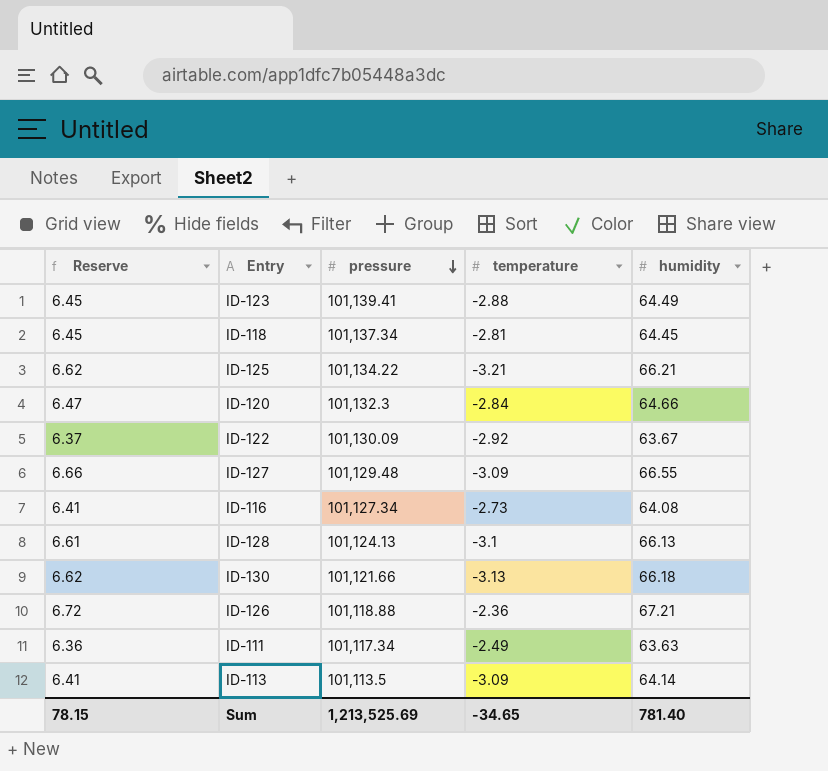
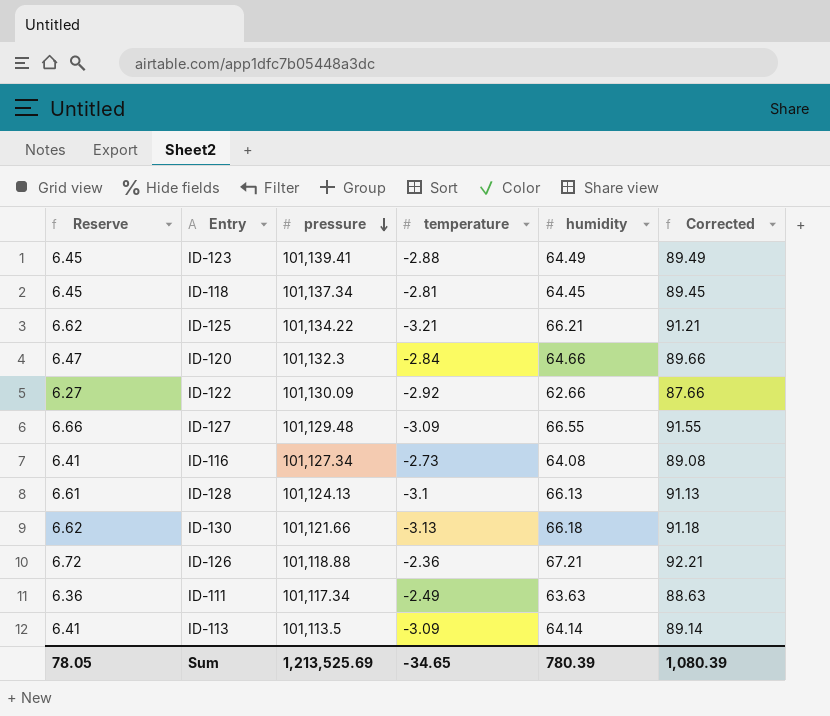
column Corrected | formula: none -> [humidity] + 25
ID-122 | Reserve: 6.37 -> 6.27
ID-122 | humidity: 63.67 -> 62.66
Sum | Reserve: 78.15 -> 78.05
Sum | humidity: 781.40 -> 780.39

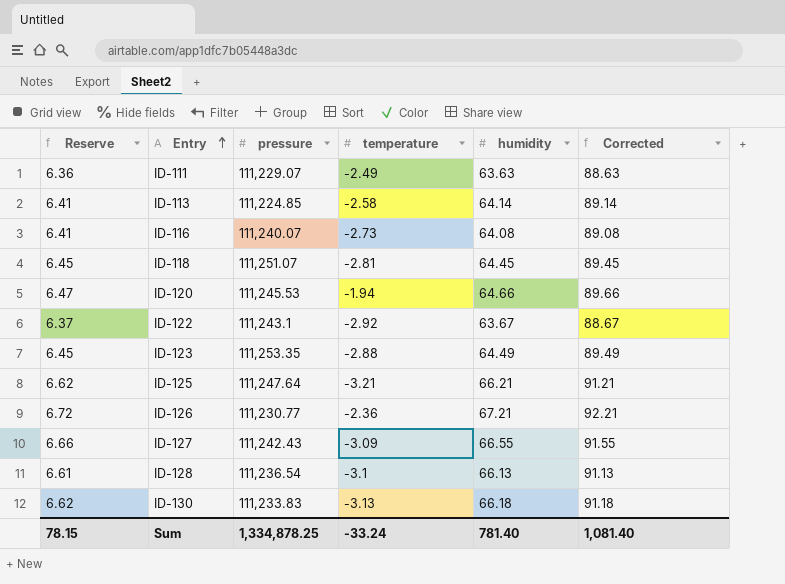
row order: pressure descending -> Entry ascending
ID-111 | pressure: 101,117.34 -> 111,229.07
ID-113 | pressure: 101,113.5 -> 111,224.85
ID-113 | temperature: -3.09 -> -2.58
ID-116 | pressure: 101,127.34 -> 111,240.07
ID-118 | pressure: 101,137.34 -> 111,251.07
ID-120 | pressure: 101,132.3 -> 111,245.53
ID-120 | temperature: -2.84 -> -1.94
ID-122 | Reserve: 6.27 -> 6.37
ID-122 | pressure: 101,130.09 -> 111,243.1
ID-122 | humidity: 62.66 -> 63.67
ID-122 | Corrected: 87.66 -> 88.67
ID-123 | pressure: 101,139.41 -> 111,253.35
ID-125 | pressure: 101,134.22 -> 111,247.64
ID-126 | pressure: 101,118.88 -> 111,230.77
ID-127 | pressure: 101,129.48 -> 111,242.43
ID-128 | pressure: 101,124.13 -> 111,236.54
ID-130 | pressure: 101,121.66 -> 111,233.83
Sum | Reserve: 78.05 -> 78.15
Sum | pressure: 1,213,525.69 -> 1,334,878.25
Sum | temperature: -34.65 -> -33.24
Sum | humidity: 780.39 -> 781.40
Sum | Corrected: 1,080.39 -> 1,081.40

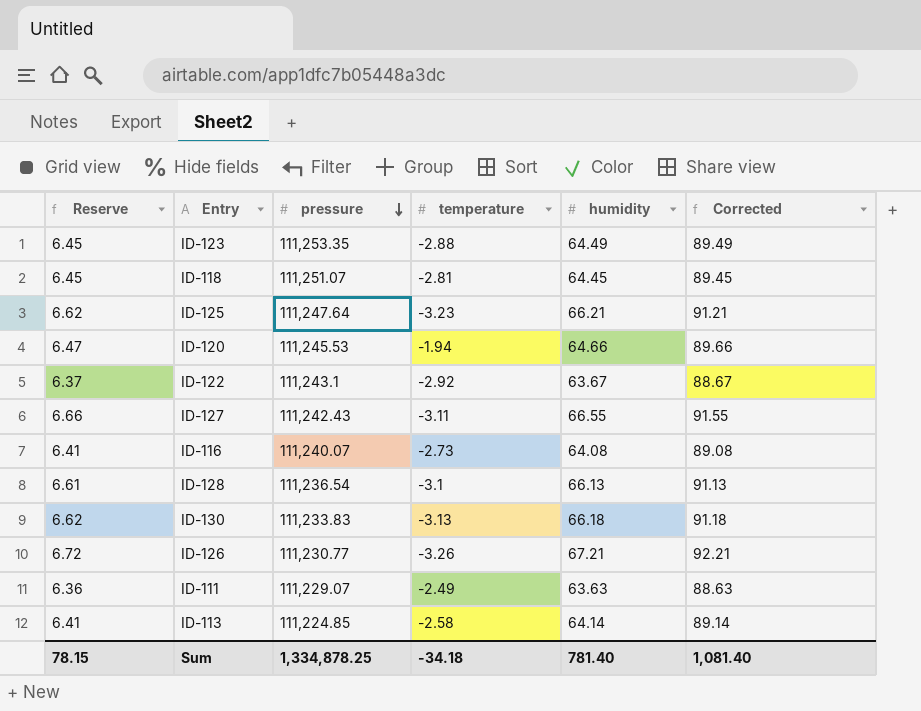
row order: Entry ascending -> pressure descending
ID-125 | temperature: -3.21 -> -3.23
ID-127 | temperature: -3.09 -> -3.11
ID-126 | temperature: -2.36 -> -3.26
Sum | temperature: -33.24 -> -34.18

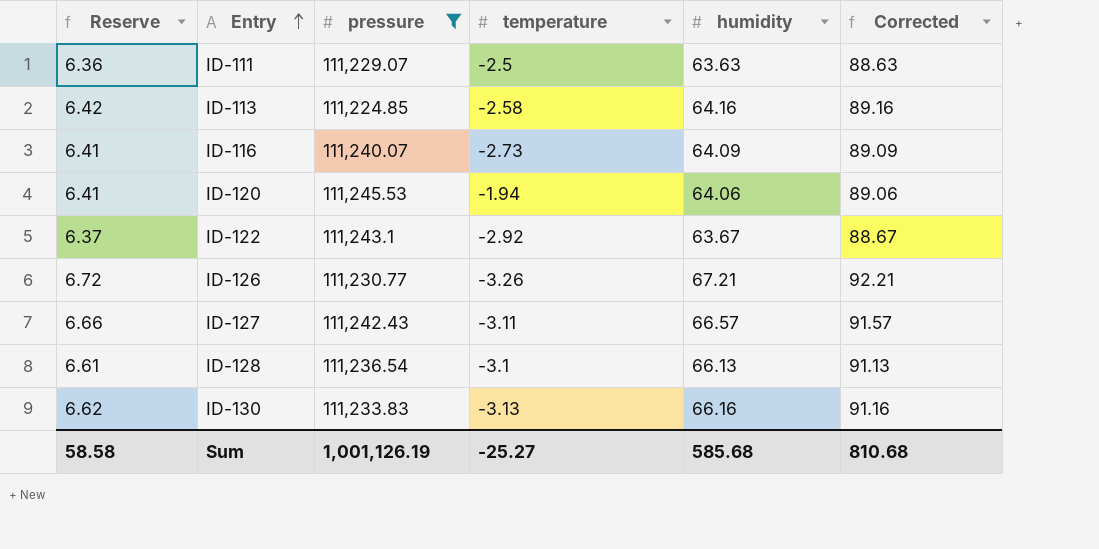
filter: none -> pressure <= 111,245.53
row order: pressure descending -> Entry ascending
ID-111 | temperature: -2.49 -> -2.5
ID-113 | Reserve: 6.41 -> 6.42
ID-113 | humidity: 64.14 -> 64.16
ID-113 | Corrected: 89.14 -> 89.16
ID-116 | humidity: 64.08 -> 64.09
ID-116 | Corrected: 89.08 -> 89.09
ID-120 | Reserve: 6.47 -> 6.41
ID-120 | humidity: 64.66 -> 64.06
ID-120 | Corrected: 89.66 -> 89.06
ID-127 | humidity: 66.55 -> 66.57
ID-127 | Corrected: 91.55 -> 91.57
ID-130 | humidity: 66.18 -> 66.16
ID-130 | Corrected: 91.18 -> 91.16
Sum | Reserve: 78.15 -> 58.58
Sum | pressure: 1,334,878.25 -> 1,001,126.19
Sum | temperature: -34.18 -> -25.27
Sum | humidity: 781.40 -> 585.68
Sum | Corrected: 1,081.40 -> 810.68

